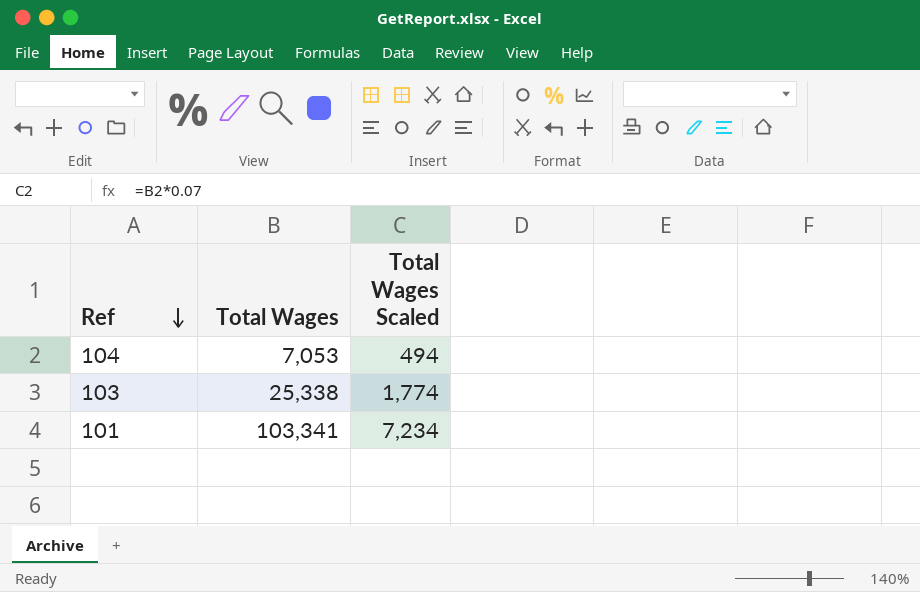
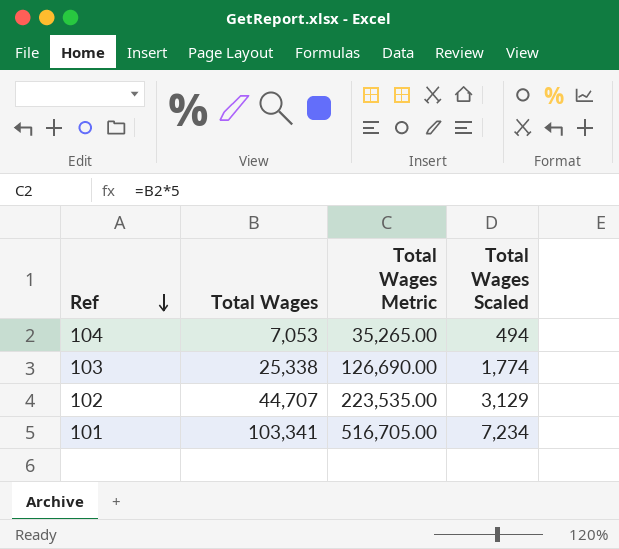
column Total Wages Metric | formula: none -> [Total Wages] * 5
row 102: none -> 44,707 | 223,535.00 | 3,129

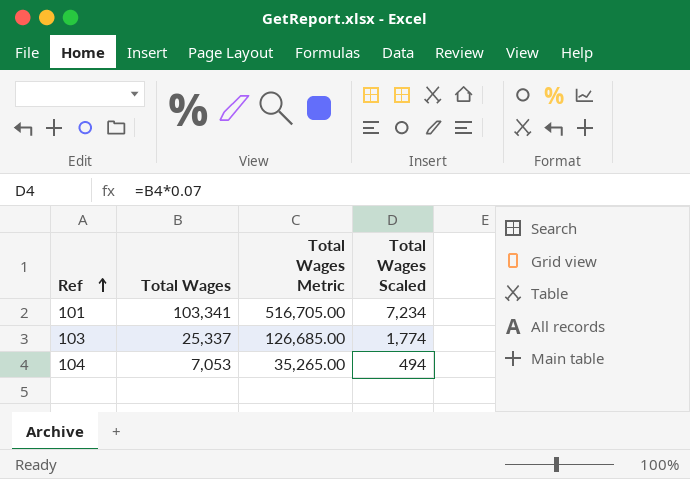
row order: Ref descending -> Ref ascending
row 102: 44,707 | 223,535.00 | 3,129 -> none
103 | Total Wages: 25,338 -> 25,337
103 | Total Wages Metric: 126,690.00 -> 126,685.00

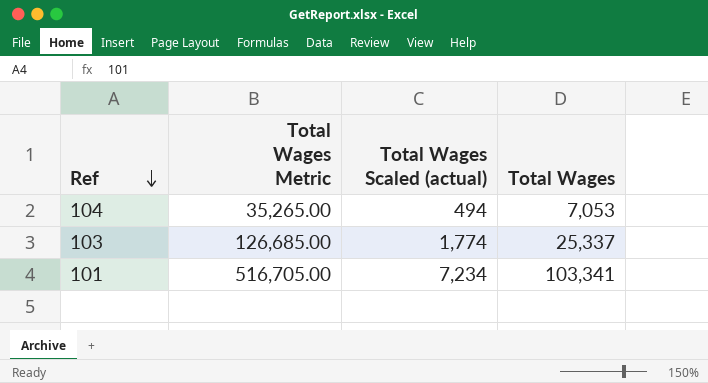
row order: Ref ascending -> Ref descending
column name: Total Wages Scaled -> Total Wages Scaled (actual)
column Total Wages | position: 2 -> 4

